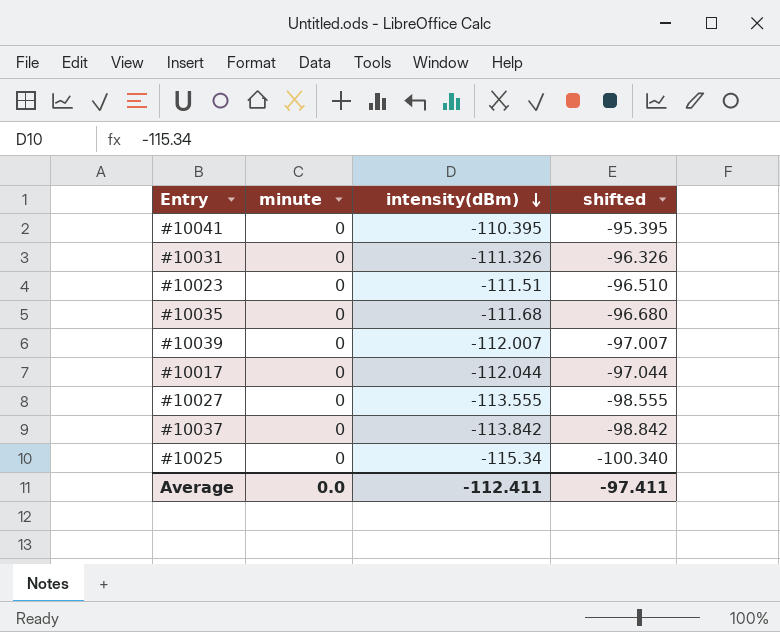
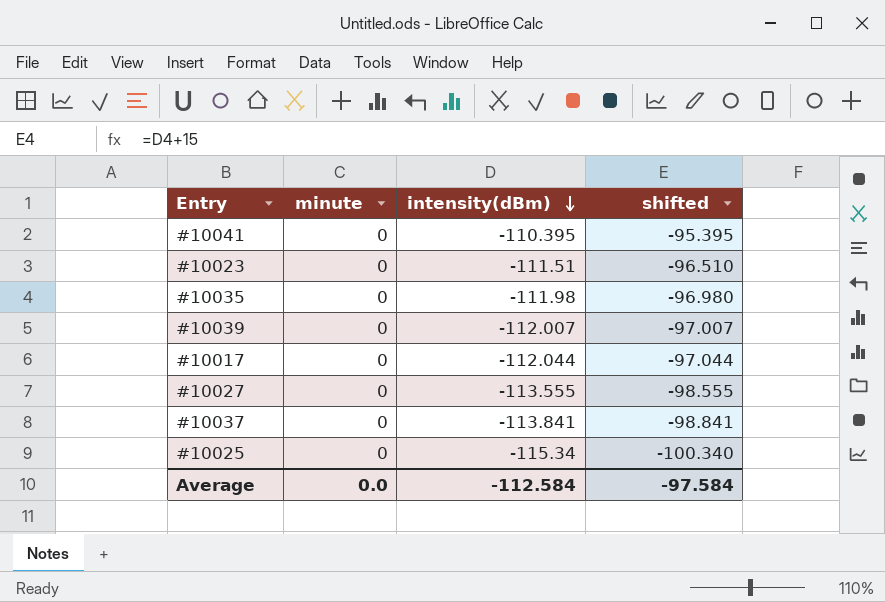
row #10031: 0 | -111.326 | -96.326 -> none
#10035 | intensity(dBm): -111.68 -> -111.98
#10035 | shifted: -96.680 -> -96.980
#10037 | intensity(dBm): -113.842 -> -113.841
#10037 | shifted: -98.842 -> -98.841
Average | intensity(dBm): -112.411 -> -112.584
Average | shifted: -97.411 -> -97.584

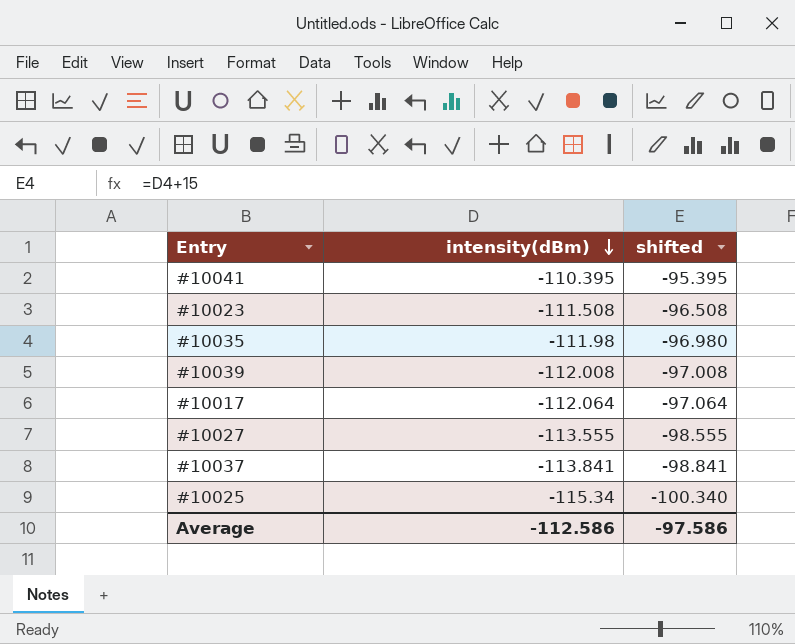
column minute | position: 2 -> none
#10023 | intensity(dBm): -111.51 -> -111.508
#10023 | shifted: -96.510 -> -96.508
#10039 | intensity(dBm): -112.007 -> -112.008
#10039 | shifted: -97.007 -> -97.008
#10017 | intensity(dBm): -112.044 -> -112.064
#10017 | shifted: -97.044 -> -97.064
Average | intensity(dBm): -112.584 -> -112.586
Average | shifted: -97.584 -> -97.586

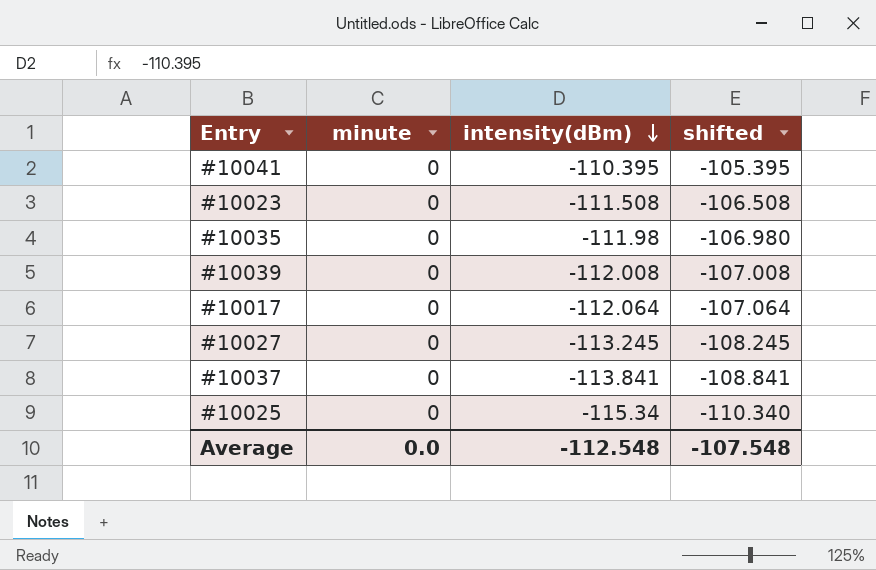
column minute | position: none -> 2
column shifted | formula: [intensity(dBm)] + 15 -> [intensity(dBm)] + 5
#10027 | intensity(dBm): -113.555 -> -113.245
Average | intensity(dBm): -112.586 -> -112.548
Average | shifted: -97.586 -> -107.548

